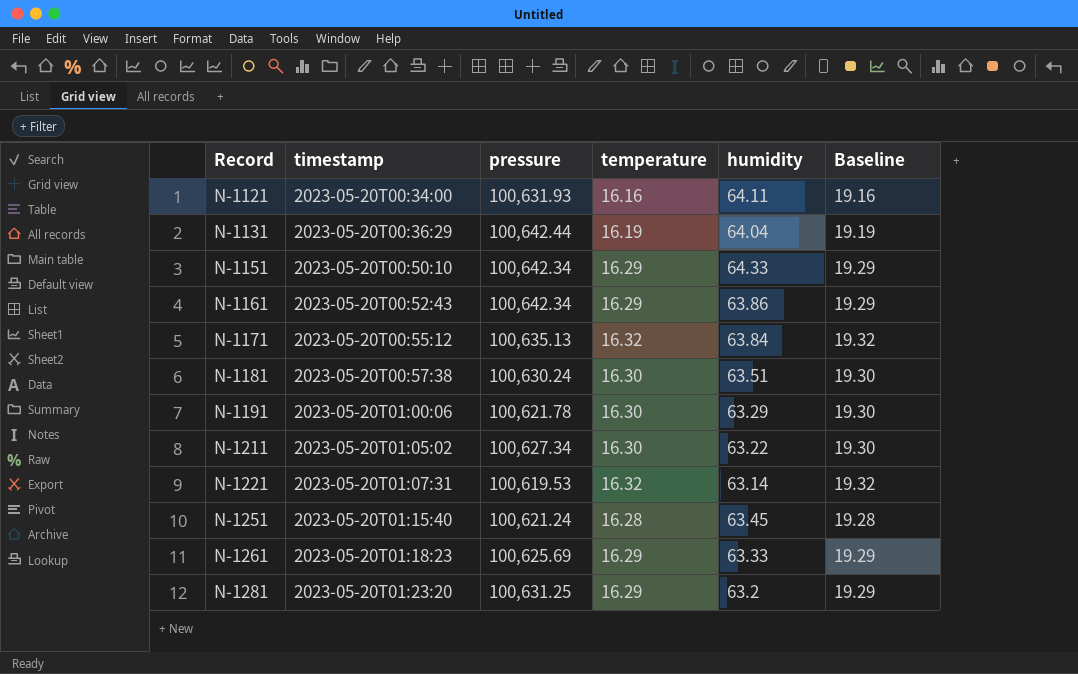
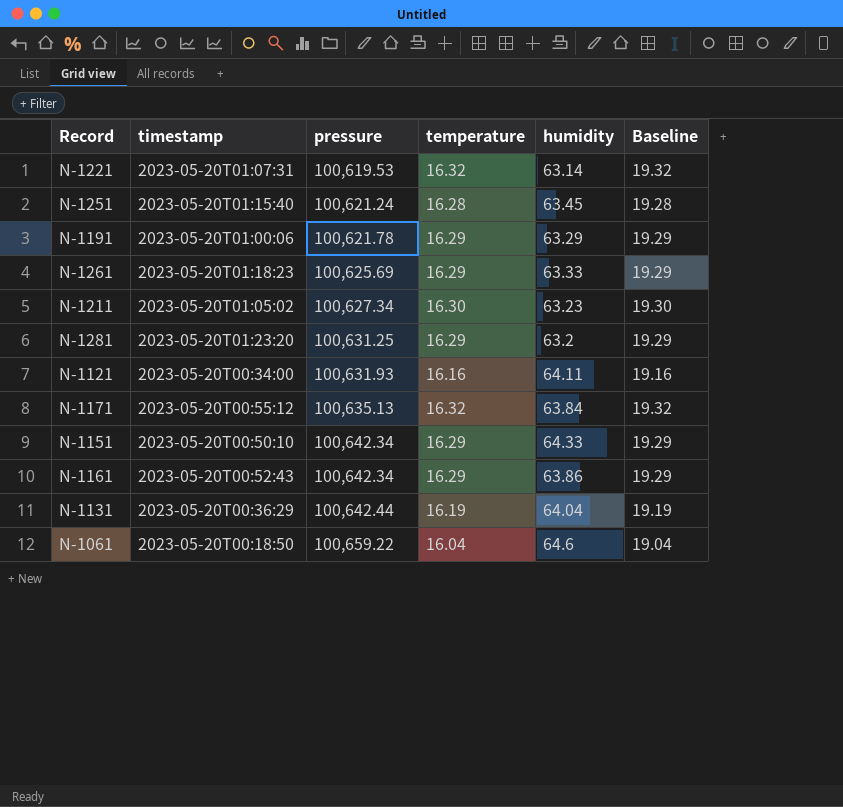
row order: Record ascending -> pressure ascending
row N-1181: 2023-05-20T00:57:38 | 100,630.24 | 16.30 | 63.51 | 19.30 -> none
N-1191 | temperature: 16.30 -> 16.29
N-1191 | Baseline: 19.30 -> 19.29
N-1211 | humidity: 63.22 -> 63.23
row N-1061: none -> 2023-05-20T00:18:50 | 100,659.22 | 16.04 | 64.6 | 19.04

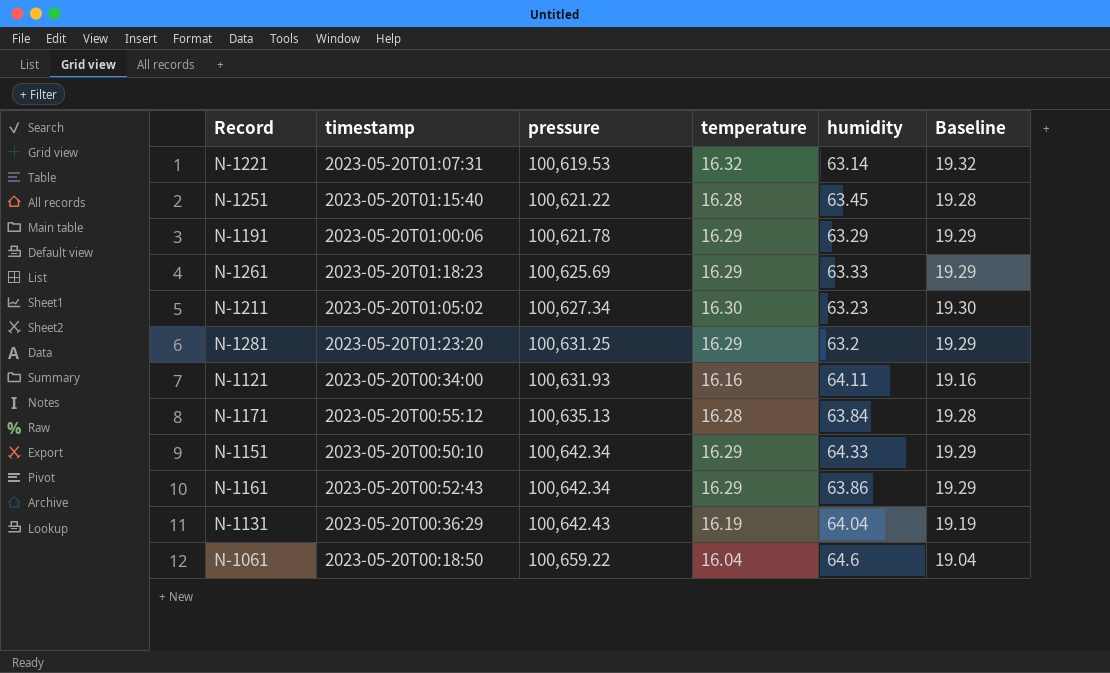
N-1251 | pressure: 100,621.24 -> 100,621.22
N-1171 | temperature: 16.32 -> 16.28
N-1171 | Baseline: 19.32 -> 19.28
N-1131 | pressure: 100,642.44 -> 100,642.43

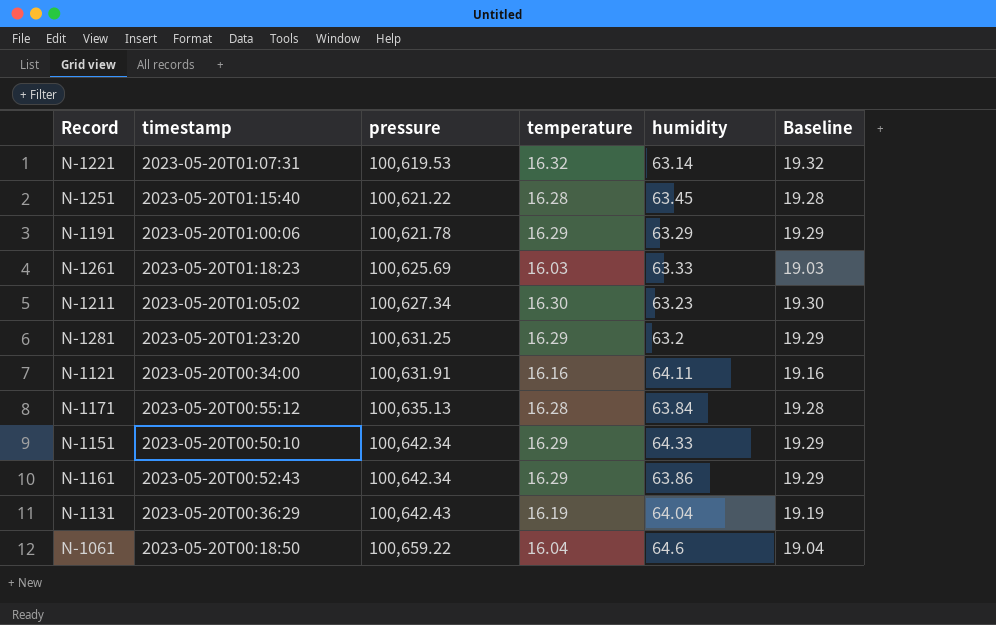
N-1261 | temperature: 16.29 -> 16.03
N-1261 | Baseline: 19.29 -> 19.03
N-1121 | pressure: 100,631.93 -> 100,631.91

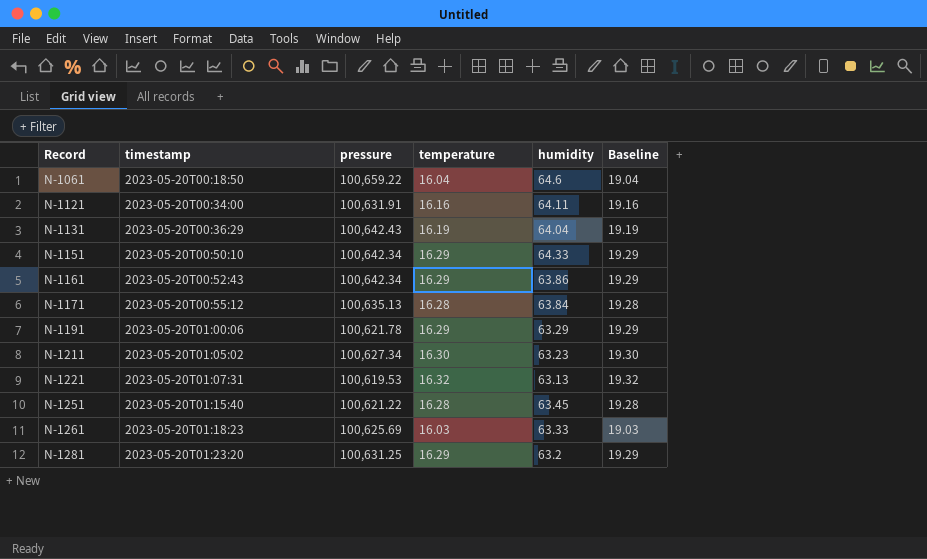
row order: pressure ascending -> Record ascending
N-1221 | humidity: 63.14 -> 63.13

